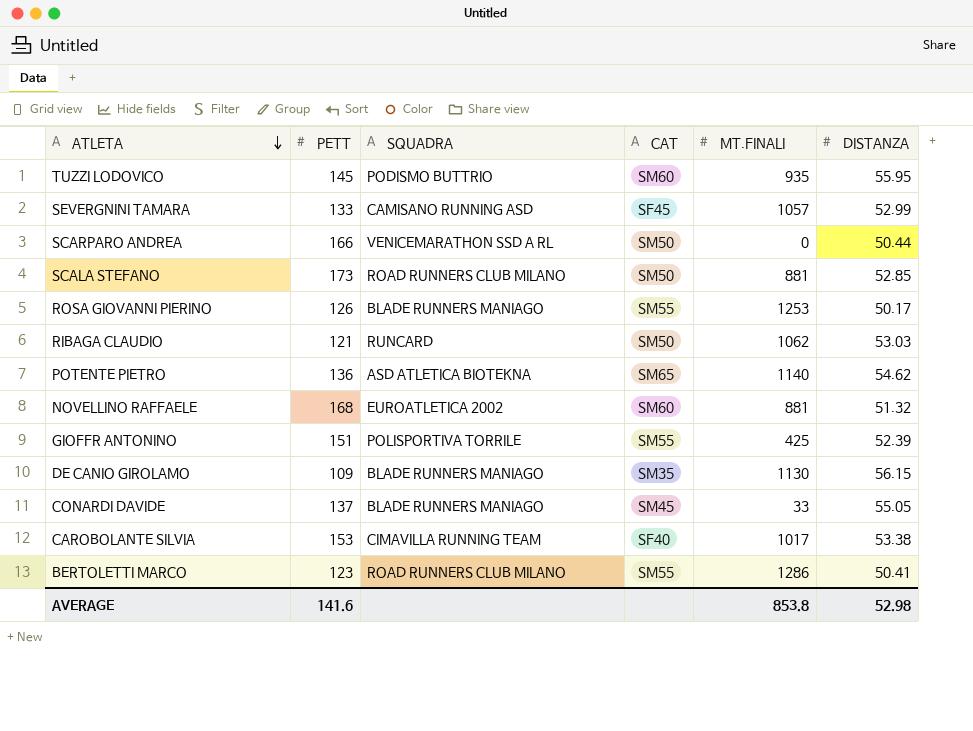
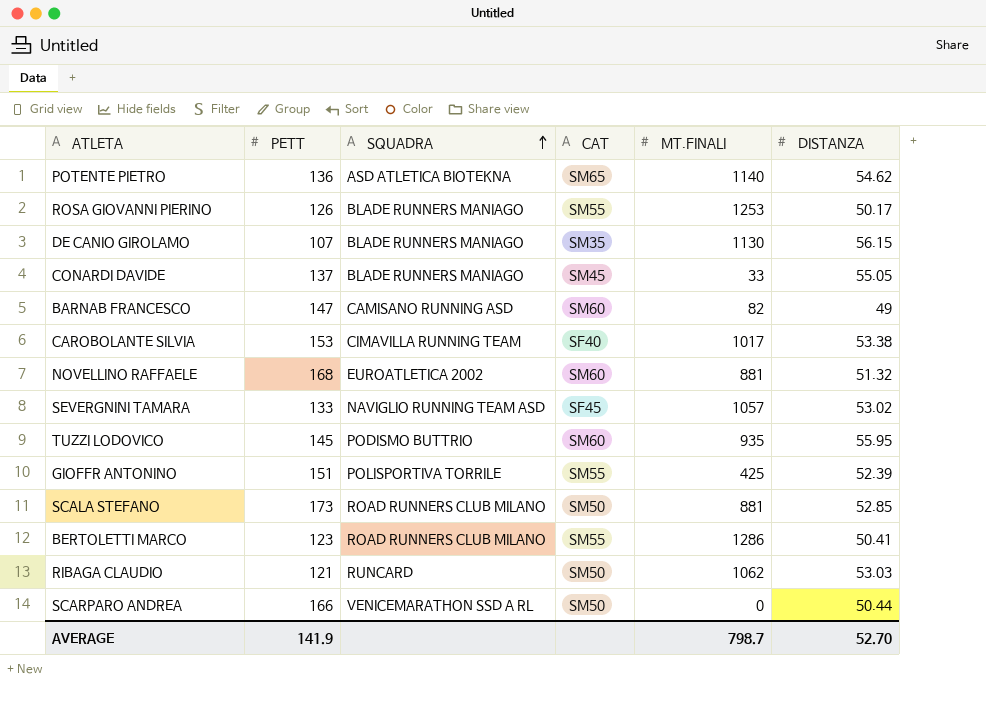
row order: ATLETA descending -> SQUADRA ascending
DE CANIO GIROLAMO | PETT: 109 -> 107
row BARNAB FRANCESCO: none -> 147 | CAMISANO RUNNING ASD | SM60 | 82 | 49
SEVERGNINI TAMARA | SQUADRA: CAMISANO RUNNING ASD -> NAVIGLIO RUNNING TEAM ASD
SEVERGNINI TAMARA | DISTANZA: 52.99 -> 53.02
AVERAGE | PETT: 141.6 -> 141.9
AVERAGE | MT.FINALI: 853.8 -> 798.7
AVERAGE | DISTANZA: 52.98 -> 52.70

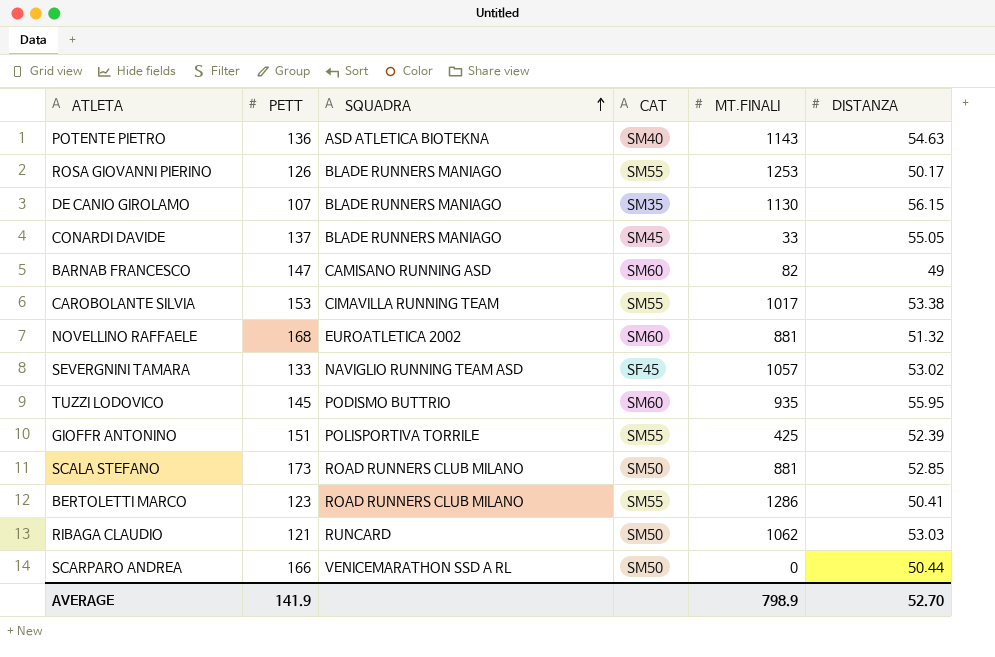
POTENTE PIETRO | CAT: SM65 -> SM40
POTENTE PIETRO | MT.FINALI: 1140 -> 1143
POTENTE PIETRO | DISTANZA: 54.62 -> 54.63
CAROBOLANTE SILVIA | CAT: SF40 -> SM55
AVERAGE | MT.FINALI: 798.7 -> 798.9

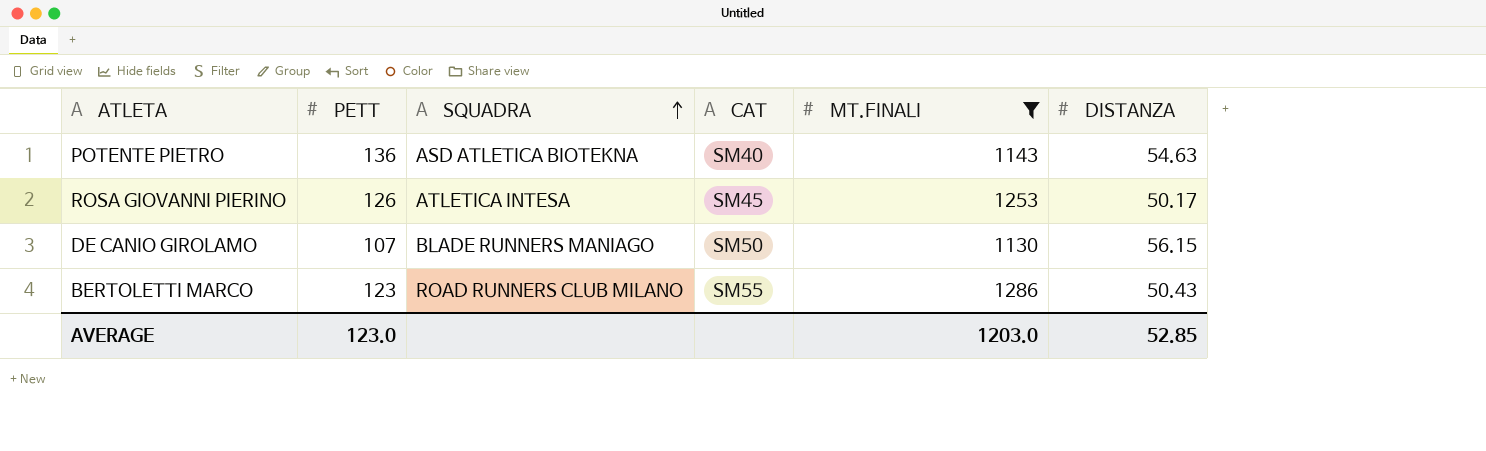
filter: none -> MT.FINALI >= 1130
ROSA GIOVANNI PIERINO | SQUADRA: BLADE RUNNERS MANIAGO -> ATLETICA INTESA
ROSA GIOVANNI PIERINO | CAT: SM55 -> SM45
DE CANIO GIROLAMO | CAT: SM35 -> SM50
BERTOLETTI MARCO | DISTANZA: 50.41 -> 50.43
AVERAGE | PETT: 141.9 -> 123.0
AVERAGE | MT.FINALI: 798.9 -> 1203.0
AVERAGE | DISTANZA: 52.70 -> 52.85

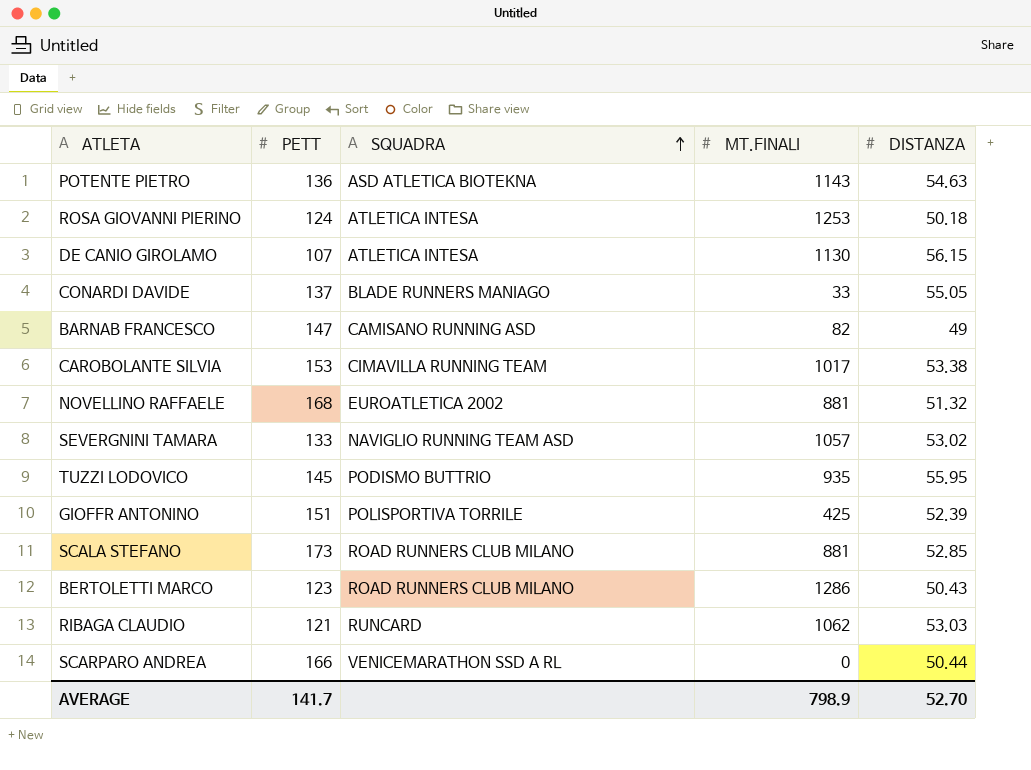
filter: MT.FINALI >= 1130 -> none
column CAT | position: 4 -> none
ROSA GIOVANNI PIERINO | PETT: 126 -> 124
ROSA GIOVANNI PIERINO | DISTANZA: 50.17 -> 50.18
DE CANIO GIROLAMO | SQUADRA: BLADE RUNNERS MANIAGO -> ATLETICA INTESA
AVERAGE | PETT: 123.0 -> 141.7
AVERAGE | MT.FINALI: 1203.0 -> 798.9
AVERAGE | DISTANZA: 52.85 -> 52.70

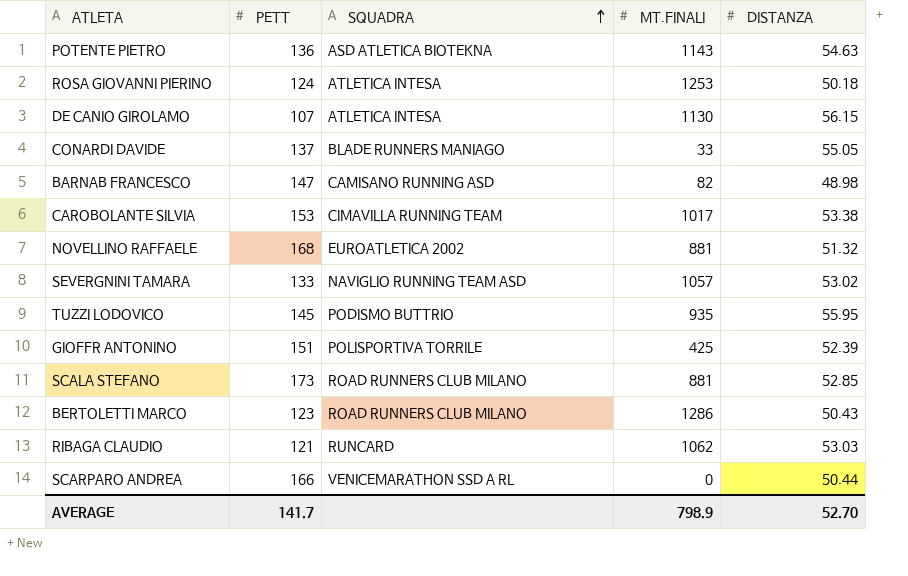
BARNAB FRANCESCO | DISTANZA: 49 -> 48.98

